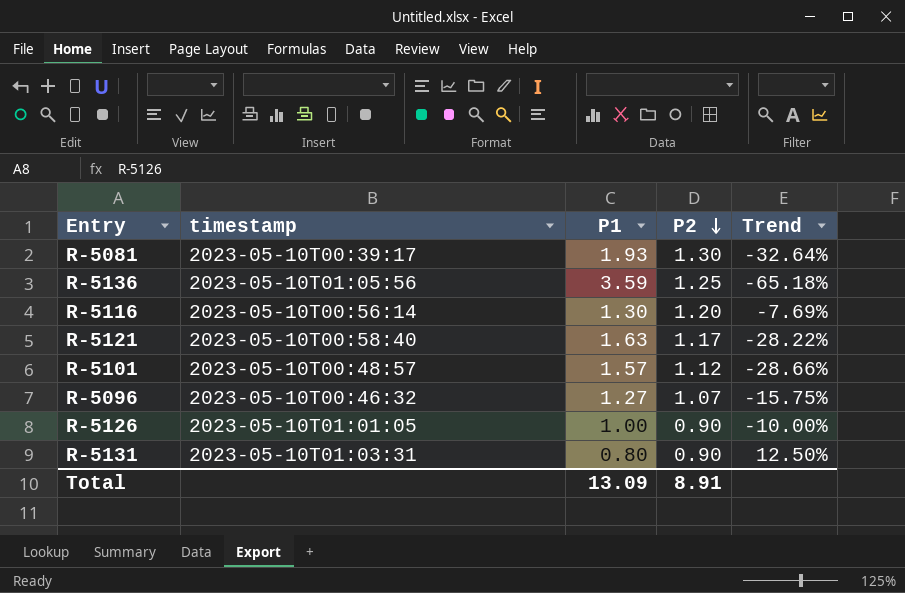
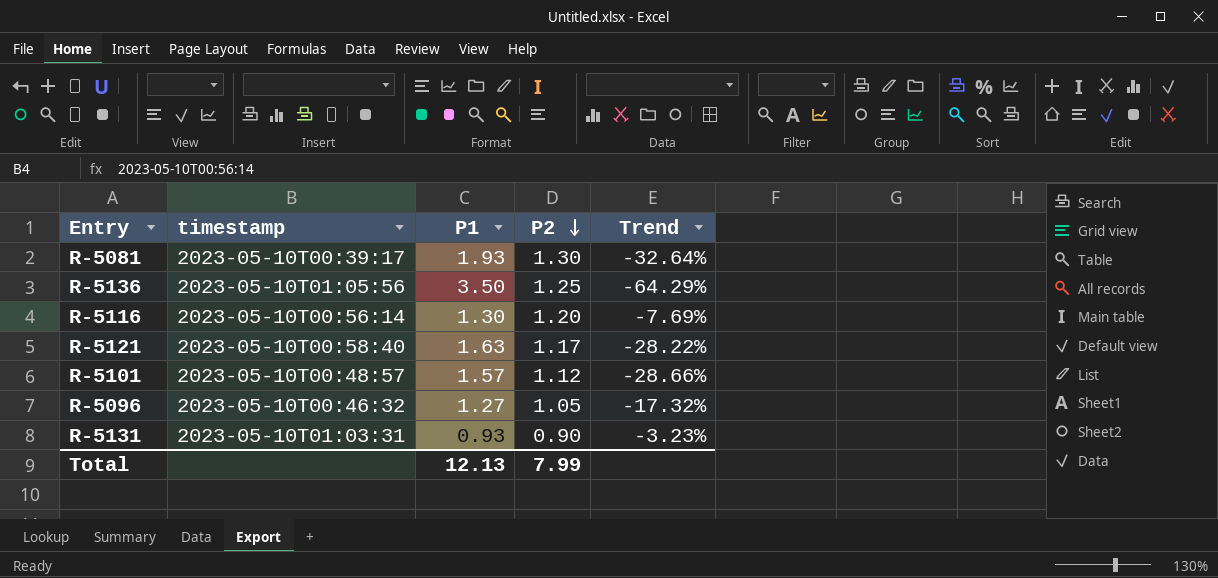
row R-5126: 2023-05-10T01:01:05 | 1.00 | 0.90 | -10.00% -> none
R-5136 | P1: 3.59 -> 3.50
R-5136 | Trend: -65.18% -> -64.29%
R-5096 | P2: 1.07 -> 1.05
R-5096 | Trend: -15.75% -> -17.32%
R-5131 | P1: 0.80 -> 0.93
R-5131 | Trend: 12.50% -> -3.23%
Total | P1: 13.09 -> 12.13
Total | P2: 8.91 -> 7.99

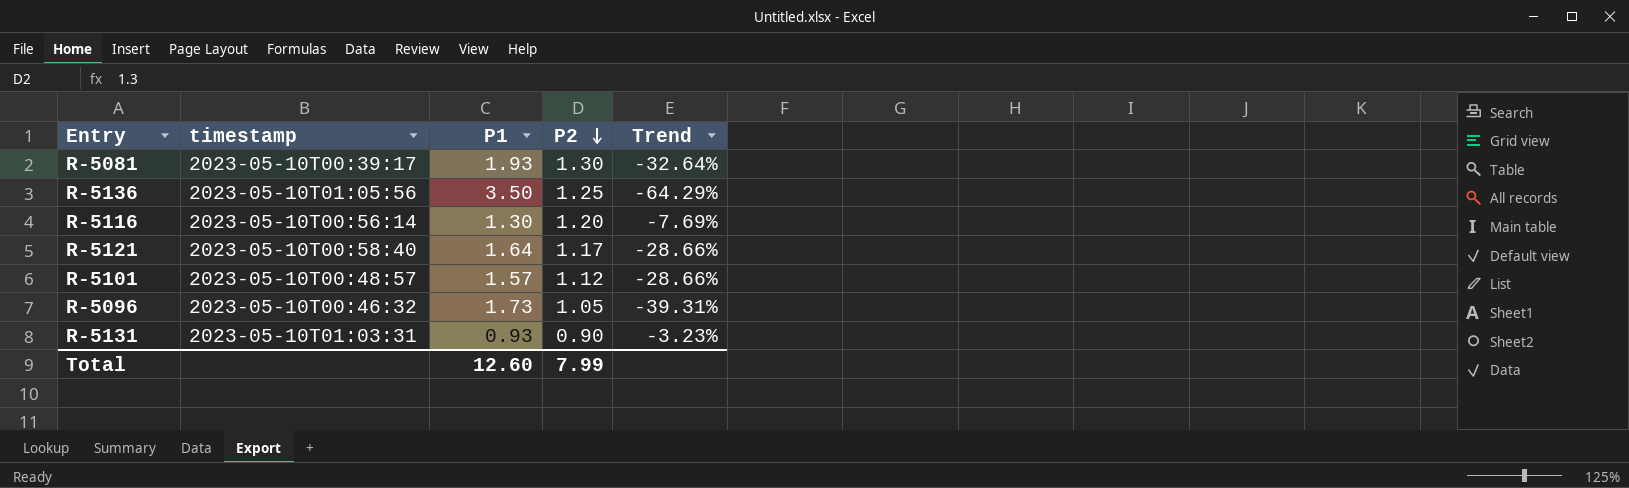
R-5121 | P1: 1.63 -> 1.64
R-5121 | Trend: -28.22% -> -28.66%
R-5096 | P1: 1.27 -> 1.73
R-5096 | Trend: -17.32% -> -39.31%
Total | P1: 12.13 -> 12.60

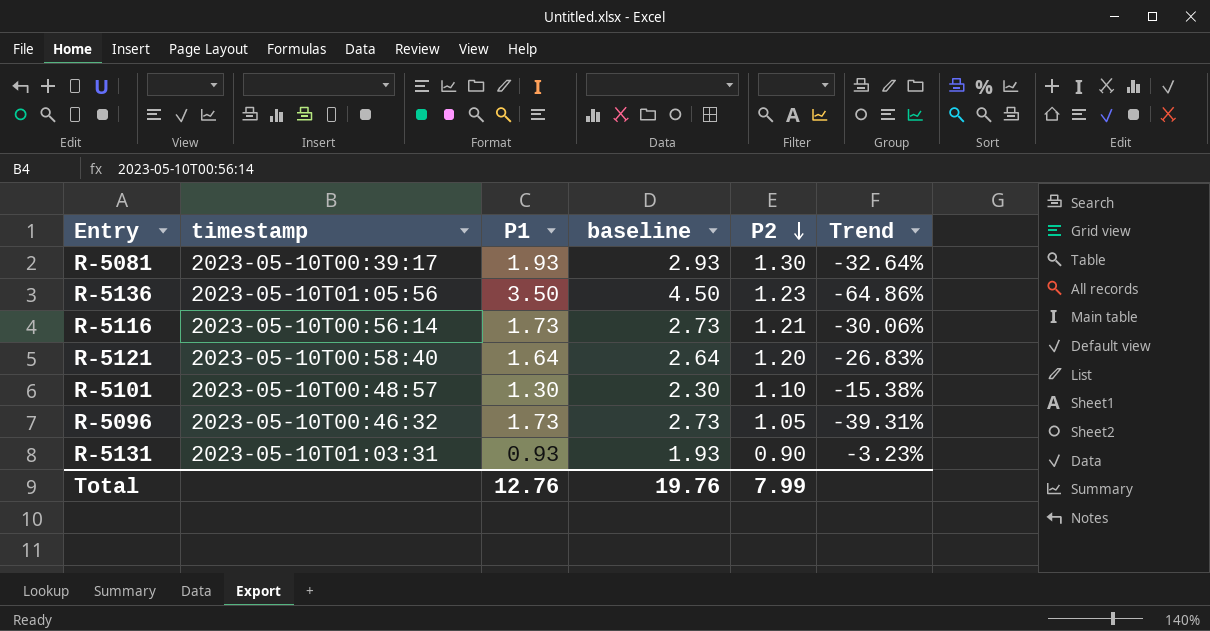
column baseline | formula: none -> [P1] + 1
R-5136 | P2: 1.25 -> 1.23
R-5136 | Trend: -64.29% -> -64.86%
R-5116 | P1: 1.30 -> 1.73
R-5116 | P2: 1.20 -> 1.21
R-5116 | Trend: -7.69% -> -30.06%
R-5121 | P2: 1.17 -> 1.20
R-5121 | Trend: -28.66% -> -26.83%
R-5101 | P1: 1.57 -> 1.30
R-5101 | P2: 1.12 -> 1.10
R-5101 | Trend: -28.66% -> -15.38%
Total | P1: 12.60 -> 12.76

